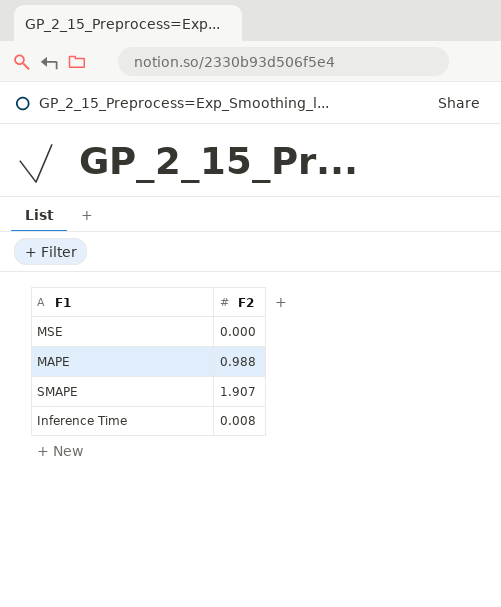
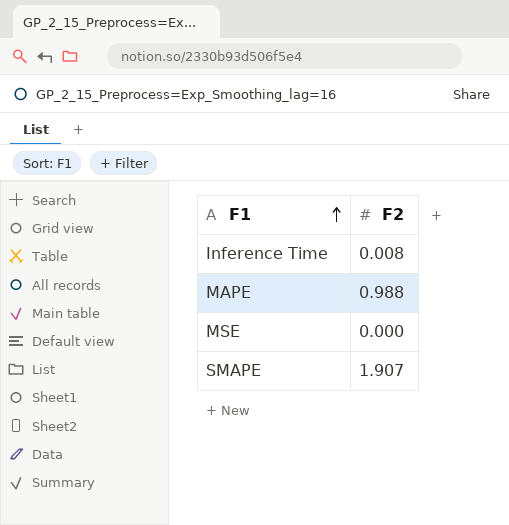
row order: none -> F1 ascending

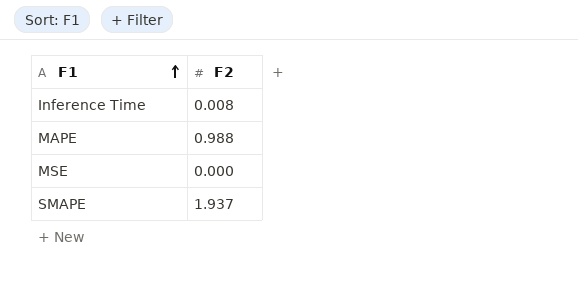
SMAPE | F2: 1.907 -> 1.937

